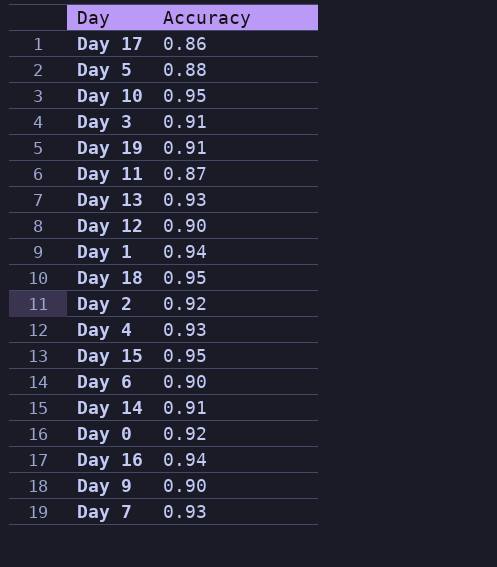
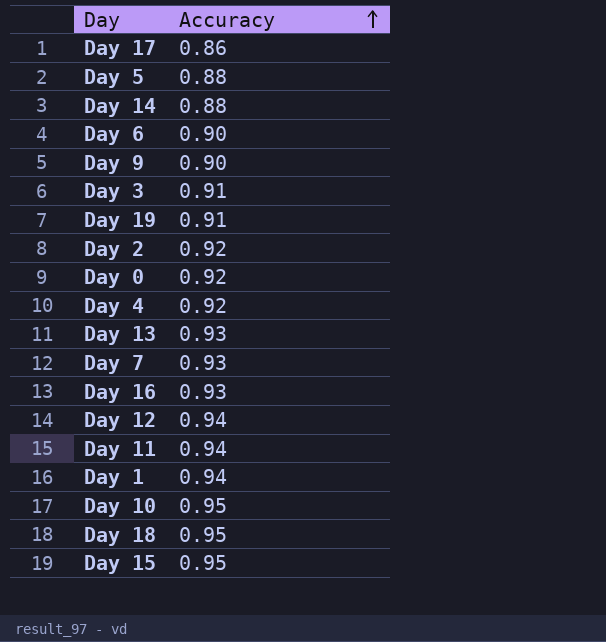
row order: none -> Accuracy ascending
Day 14 | Accuracy: 0.91 -> 0.88
Day 4 | Accuracy: 0.93 -> 0.92
Day 16 | Accuracy: 0.94 -> 0.93
Day 12 | Accuracy: 0.90 -> 0.94
Day 11 | Accuracy: 0.87 -> 0.94

